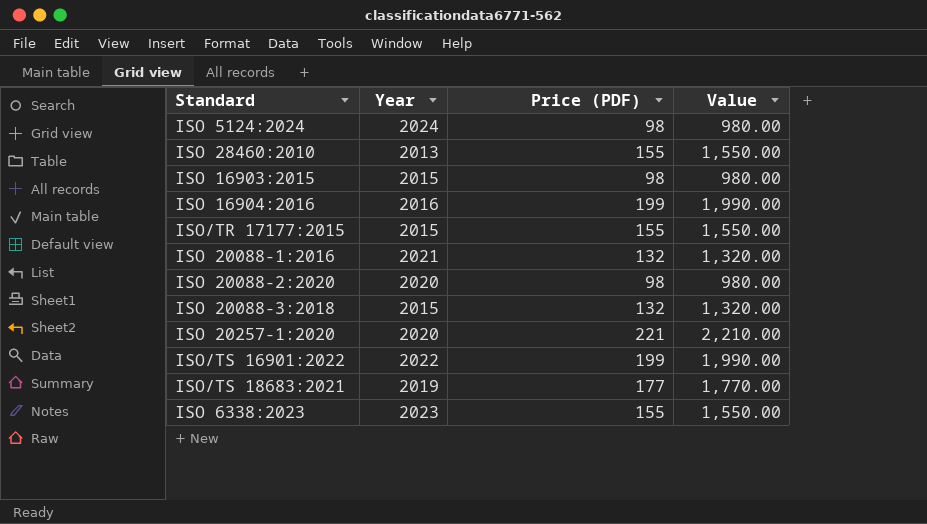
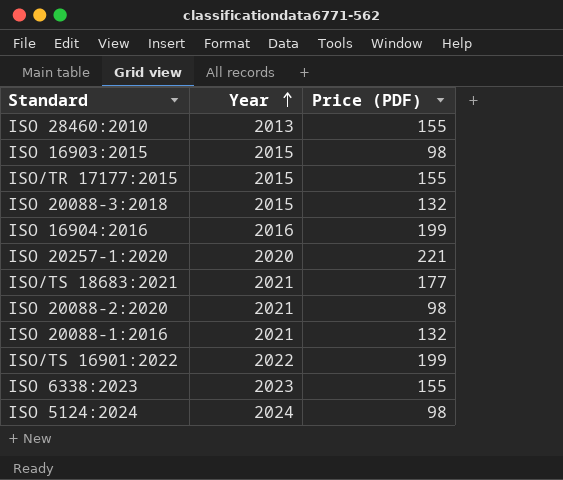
row order: none -> Year ascending
column Value | formula: [Price (PDF)] * 10 -> none
ISO/TS 18683:2021 | Year: 2019 -> 2021
ISO 20088-2:2020 | Year: 2020 -> 2021

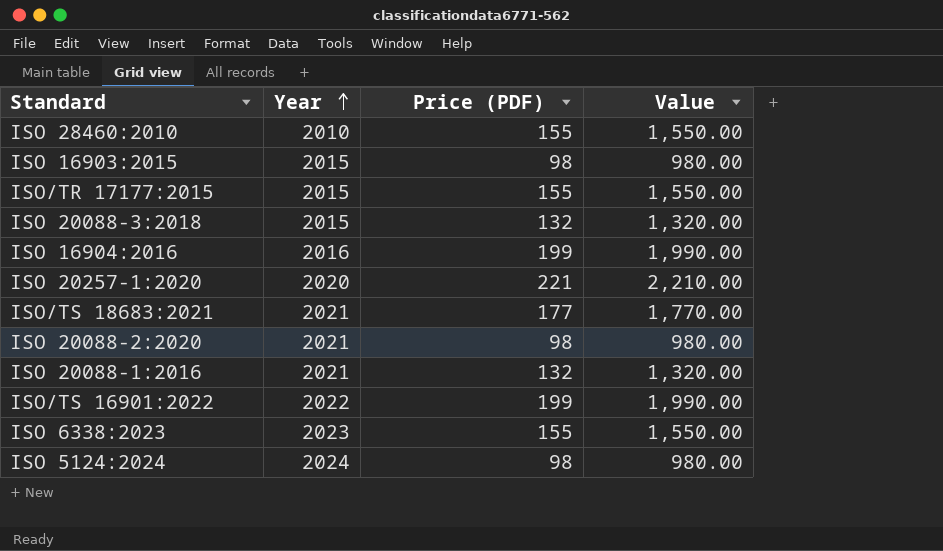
column Value | formula: none -> [Price (PDF)] * 10
ISO 28460:2010 | Year: 2013 -> 2010

